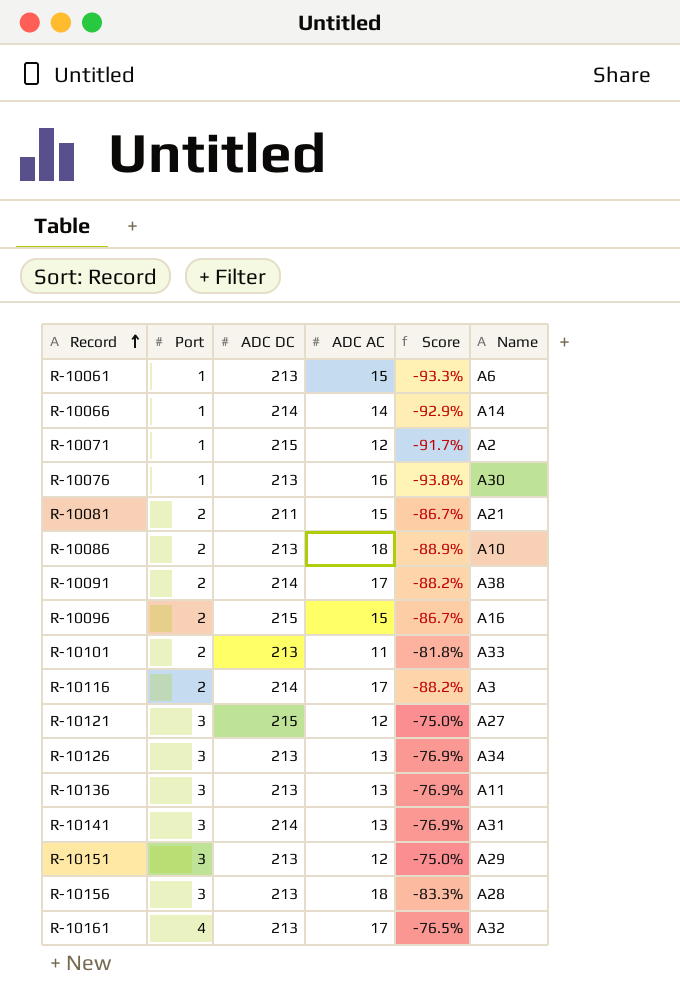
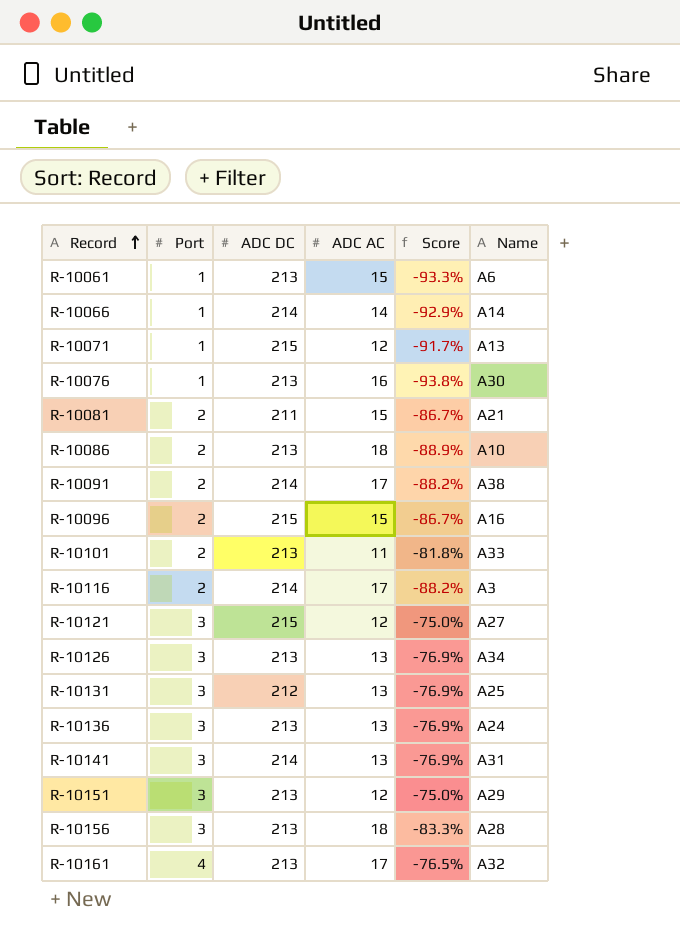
R-10071 | Name: A2 -> A13
row R-10131: none -> 3 | 212 | 13 | -76.9% | A25
R-10136 | Name: A11 -> A24

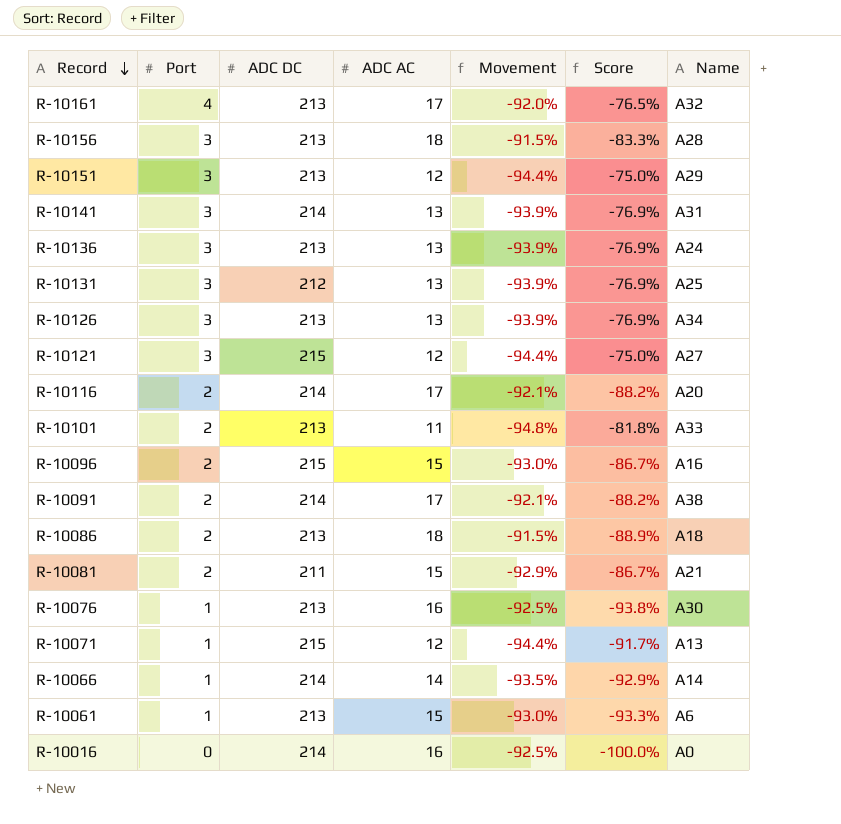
row order: Record ascending -> Record descending
column Movement | formula: none -> ([ADC AC] - [ADC DC]) / [ADC DC]
R-10116 | Name: A3 -> A20
R-10086 | Name: A10 -> A18
row R-10016: none -> 0 | 214 | 16 | -92.5% | -100.0% | A0

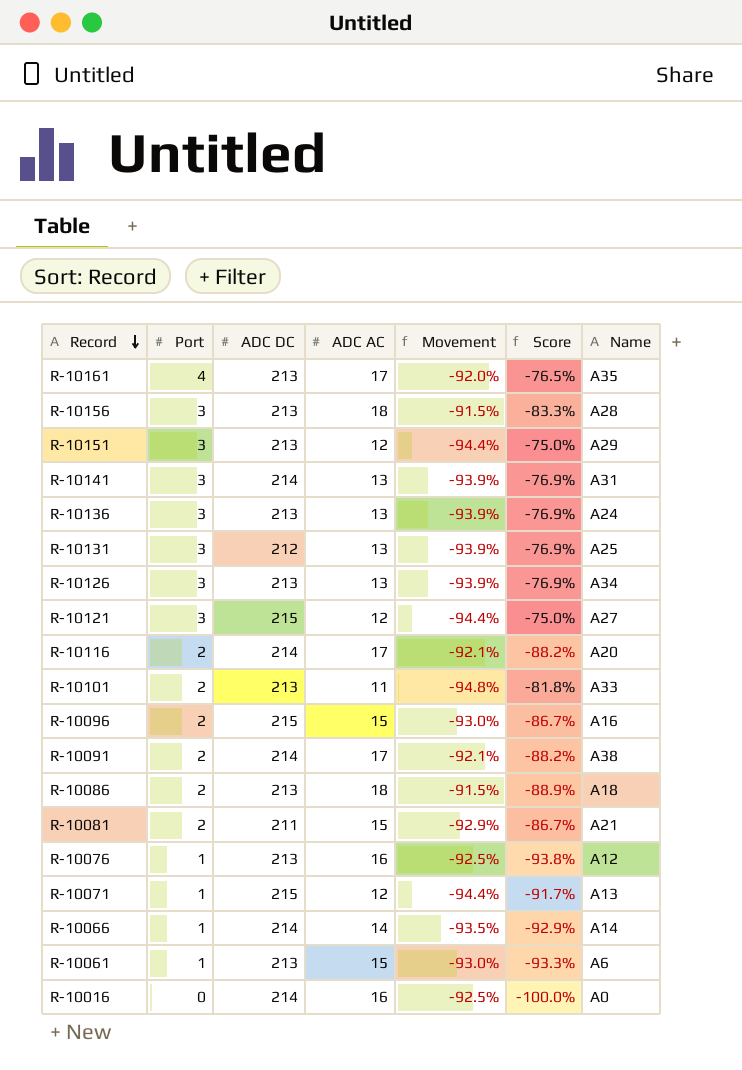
R-10161 | Name: A32 -> A35
R-10076 | Name: A30 -> A12

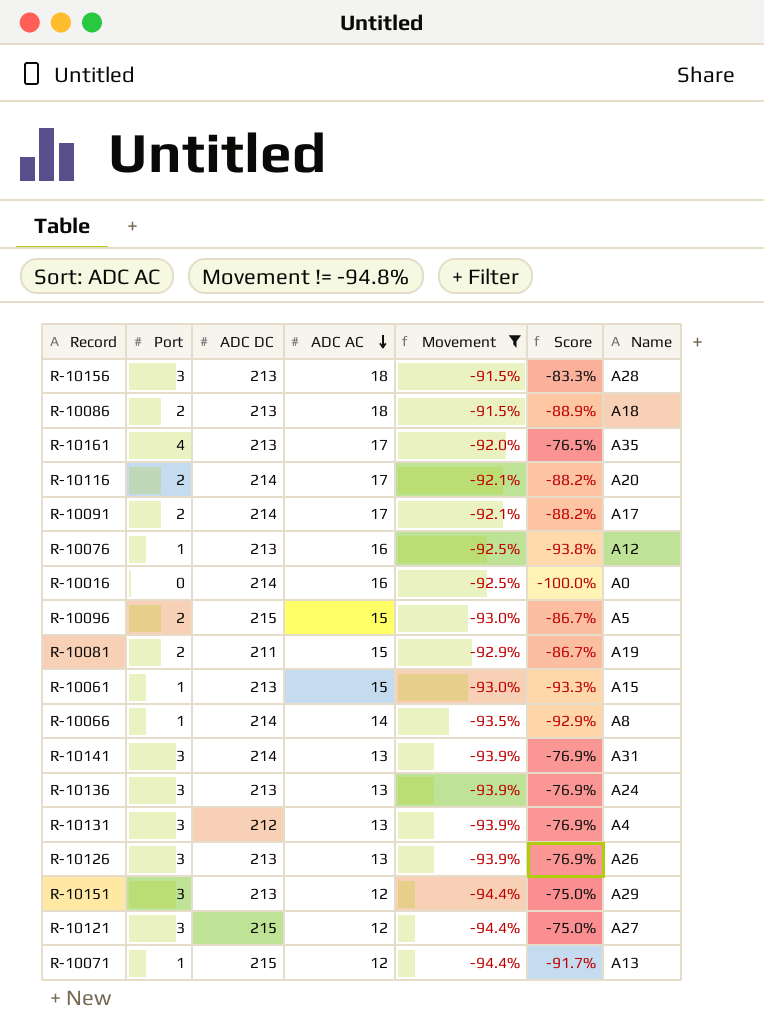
filter: none -> Movement != -94.8%
row order: Record descending -> ADC AC descending
R-10091 | Name: A38 -> A17
R-10096 | Name: A16 -> A5
R-10081 | Name: A21 -> A19
R-10061 | Name: A6 -> A15
R-10066 | Name: A14 -> A8
R-10131 | Name: A25 -> A4
R-10126 | Name: A34 -> A26

